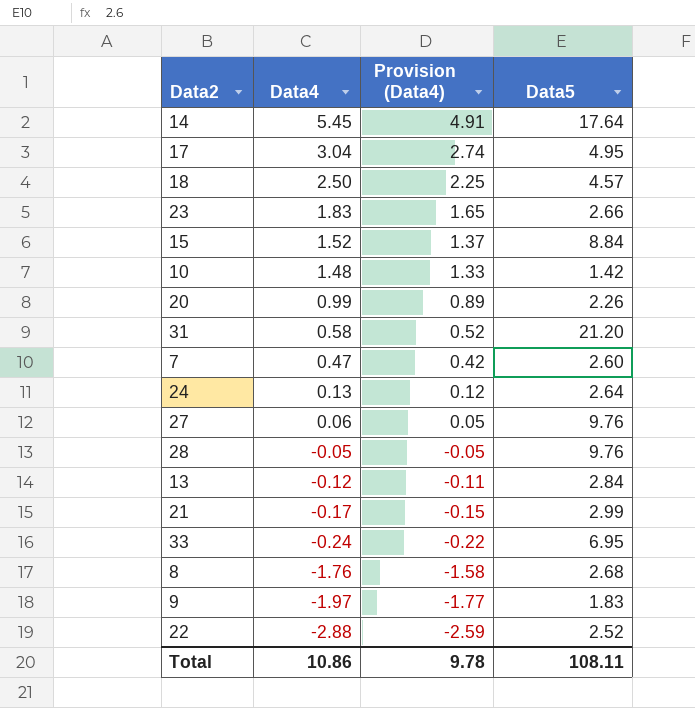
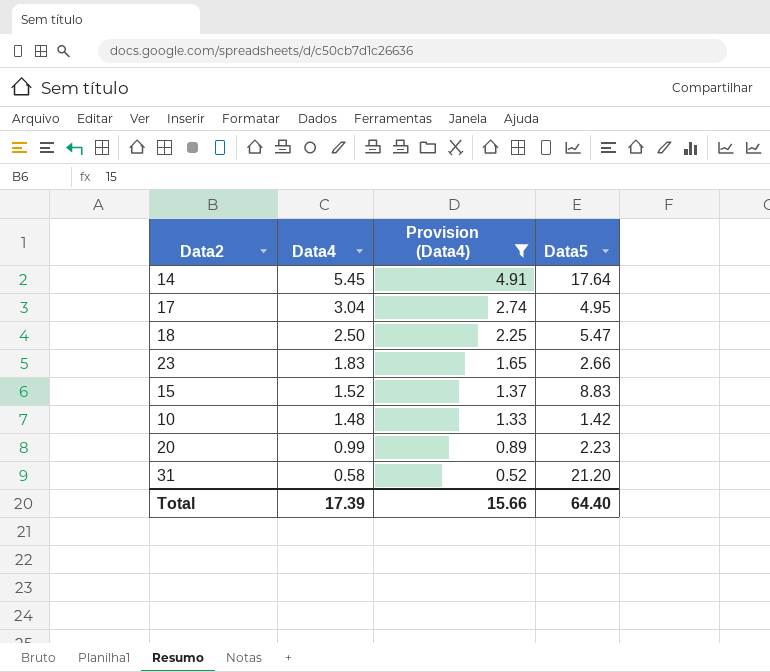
filter: none -> Provision (Data4) >= 0.52
18 | Data5: 4.57 -> 5.47
15 | Data5: 8.84 -> 8.83
20 | Data5: 2.26 -> 2.23
Total | Data4: 10.86 -> 17.39
Total | Provision (Data4): 9.78 -> 15.66
Total | Data5: 108.11 -> 64.40

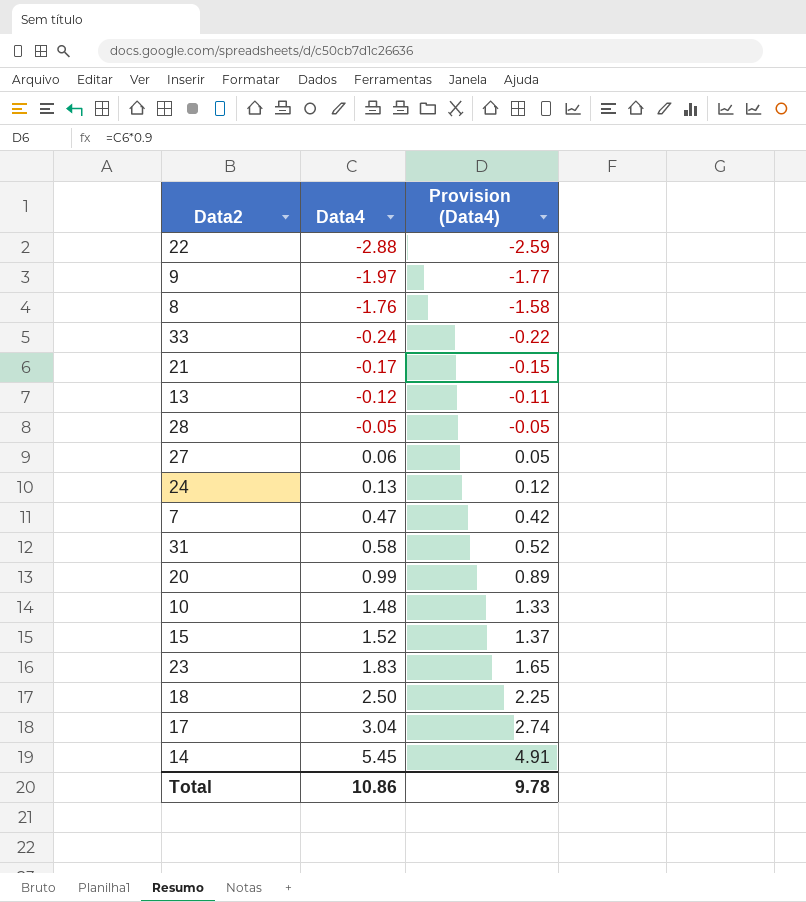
filter: Provision (Data4) >= 0.52 -> none
row order: Data4 descending -> Data4 ascending
column Data5 | position: 4 -> none
Total | Data4: 17.39 -> 10.86
Total | Provision (Data4): 15.66 -> 9.78

